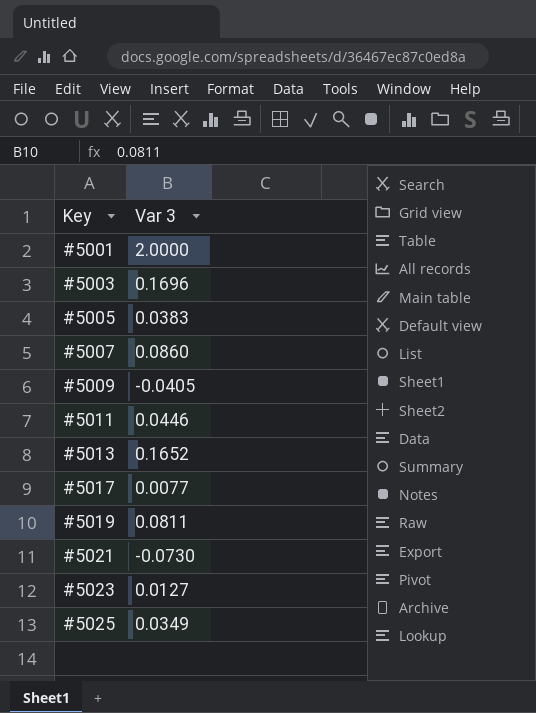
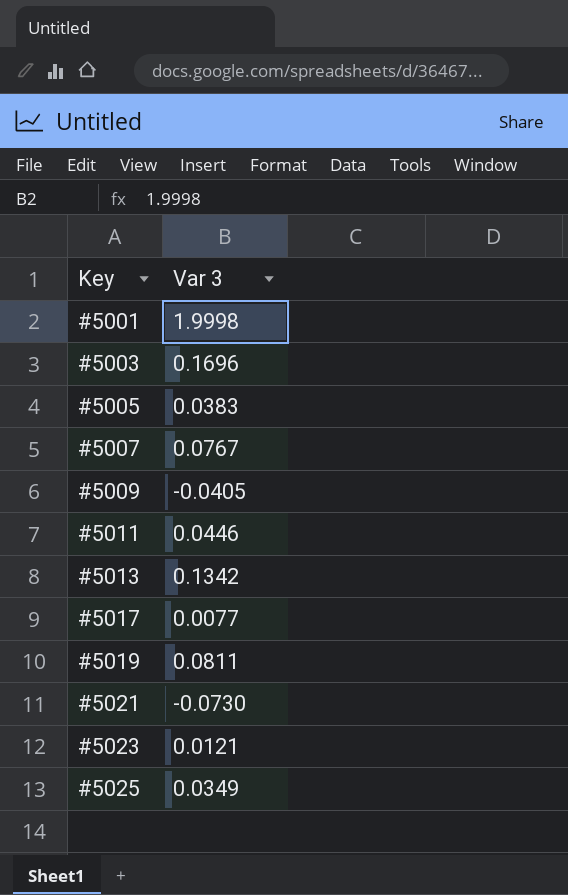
#5001 | Var 3: 2.0000 -> 1.9998
#5007 | Var 3: 0.0860 -> 0.0767
#5013 | Var 3: 0.1652 -> 0.1342
#5023 | Var 3: 0.0127 -> 0.0121

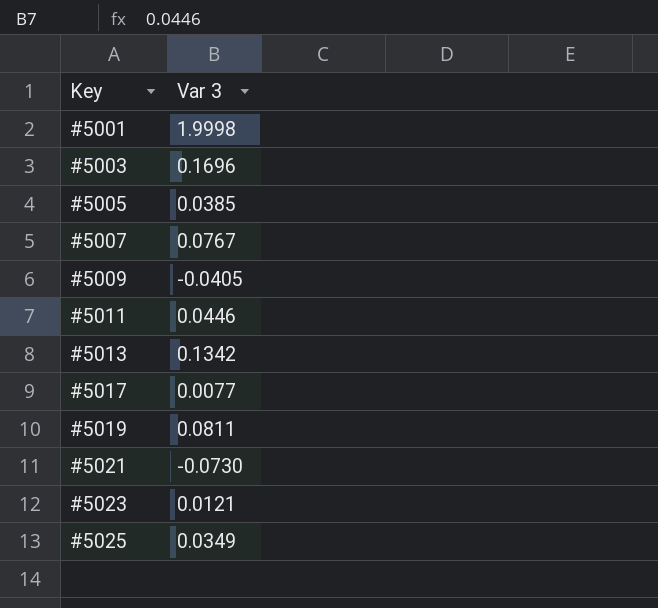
#5005 | Var 3: 0.0383 -> 0.0385

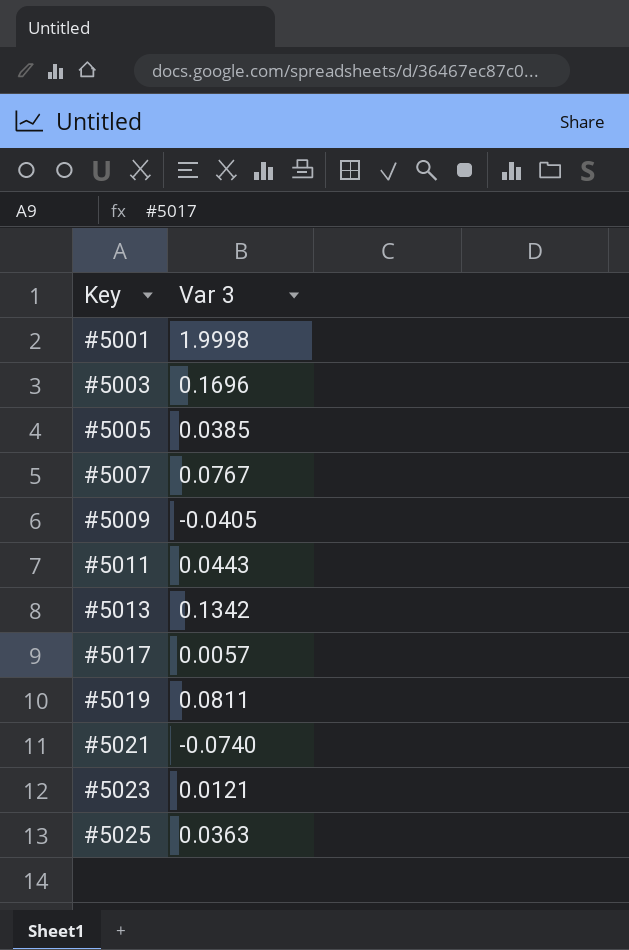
#5011 | Var 3: 0.0446 -> 0.0443
#5017 | Var 3: 0.0077 -> 0.0057
#5021 | Var 3: -0.0730 -> -0.0740
#5025 | Var 3: 0.0349 -> 0.0363

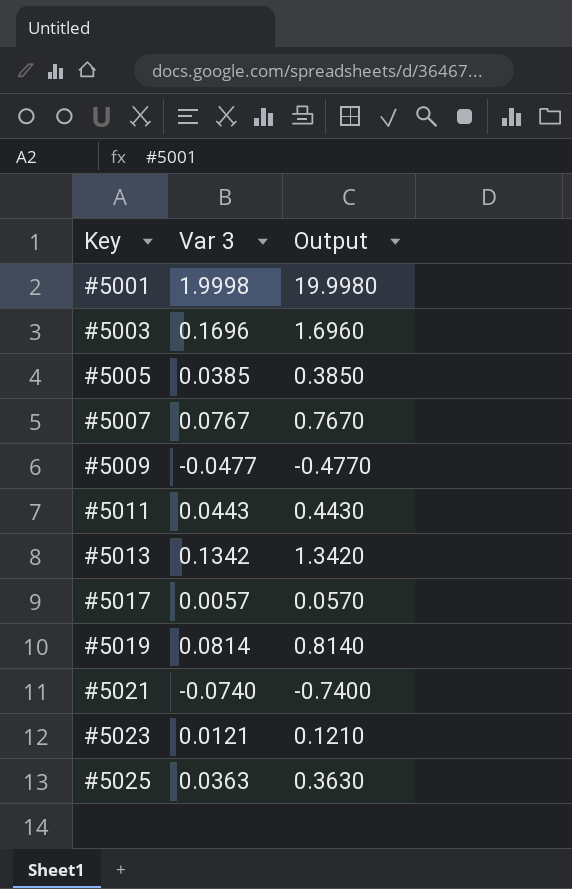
column Output | formula: none -> [Var 3] * 10
#5009 | Var 3: -0.0405 -> -0.0477
#5019 | Var 3: 0.0811 -> 0.0814

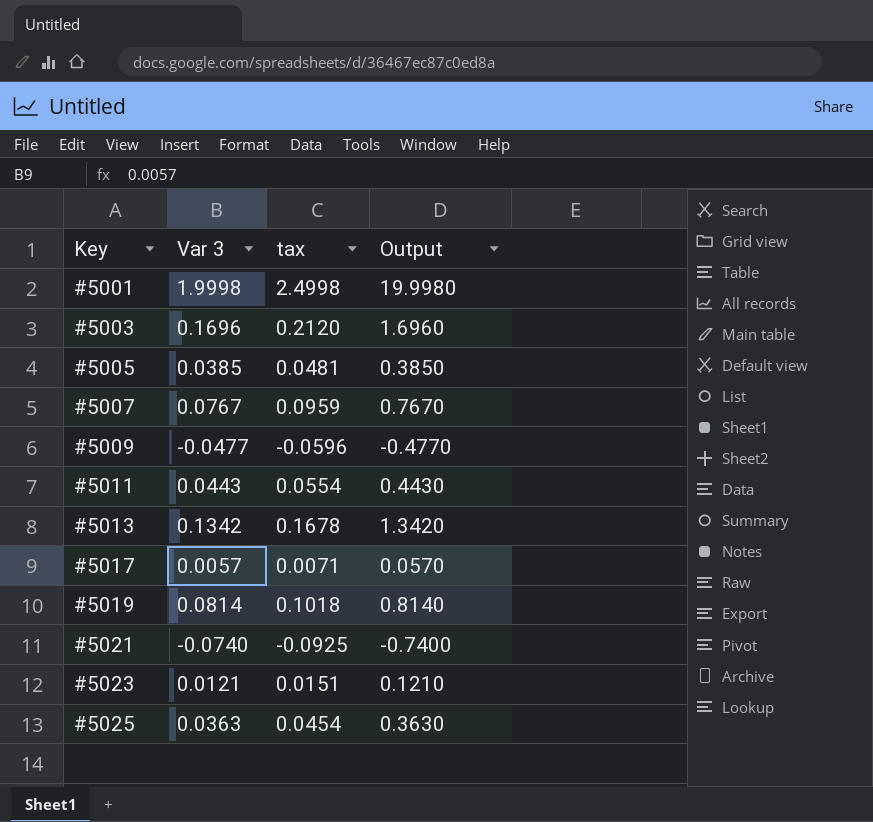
column tax | formula: none -> [Var 3] * 1.25

